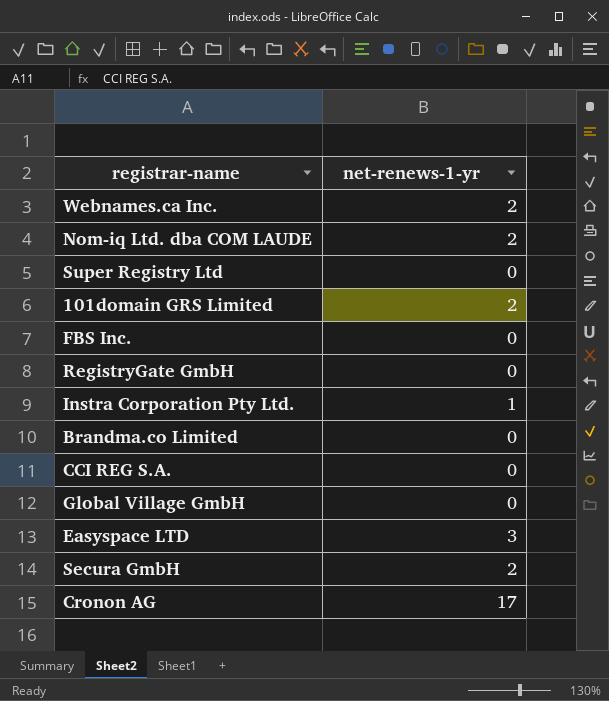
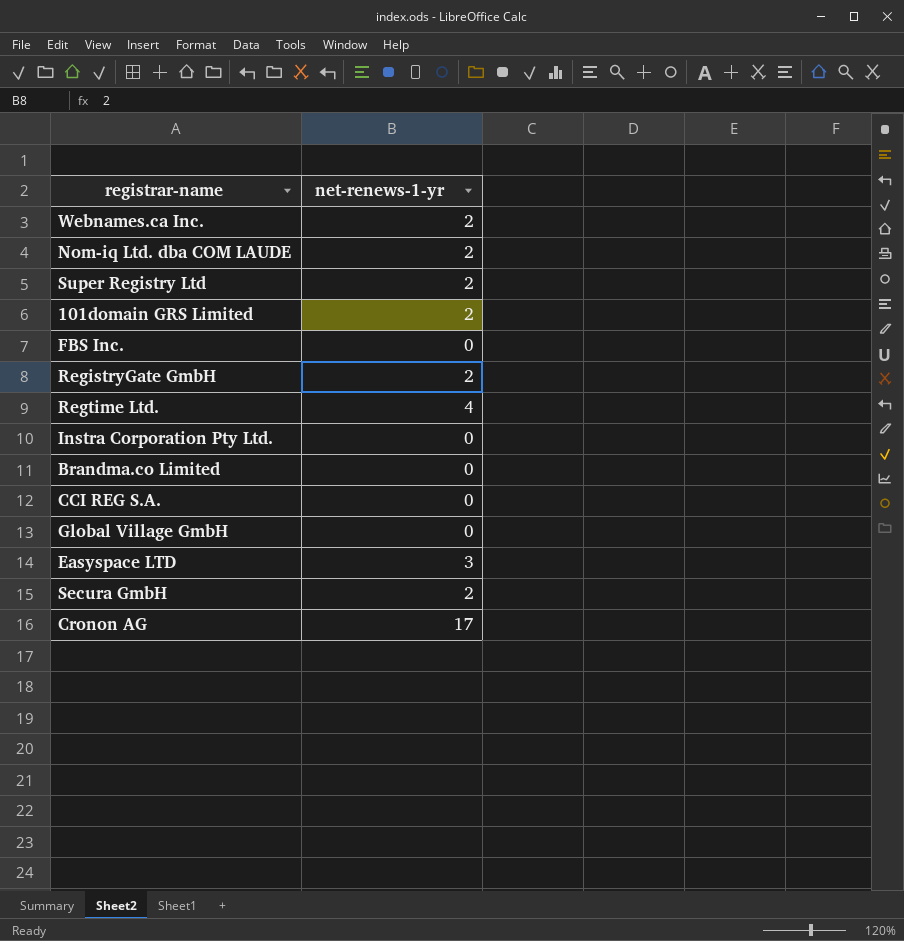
Super Registry Ltd | net-renews-1-yr: 0 -> 2
RegistryGate GmbH | net-renews-1-yr: 0 -> 2
row Regtime Ltd.: none -> 4
Instra Corporation Pty Ltd. | net-renews-1-yr: 1 -> 0

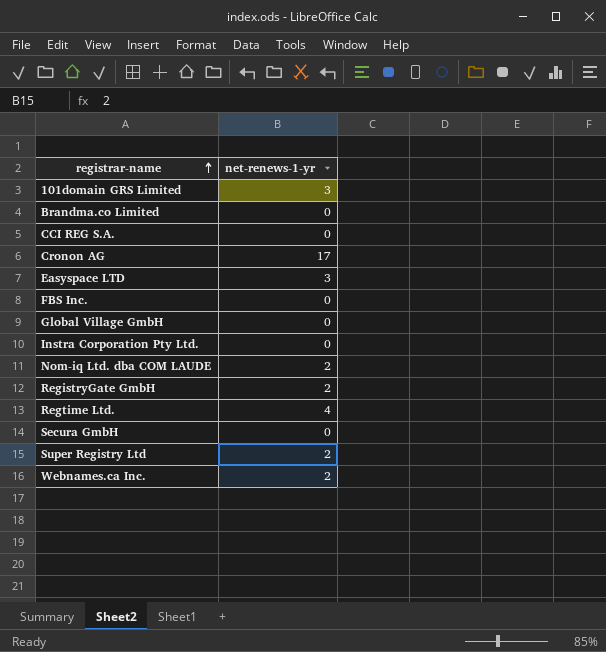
row order: none -> registrar-name ascending
101domain GRS Limited | net-renews-1-yr: 2 -> 3
Secura GmbH | net-renews-1-yr: 2 -> 0

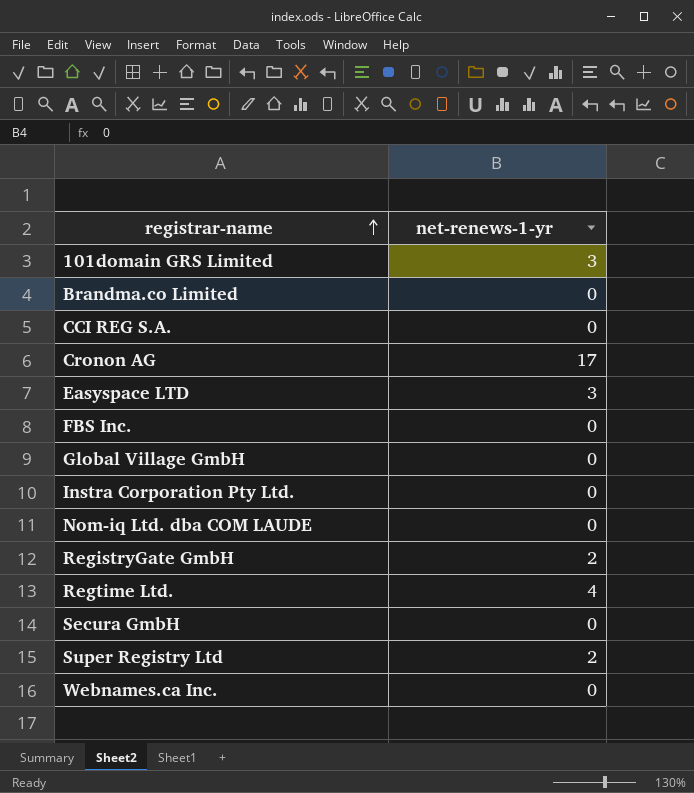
Nom-iq Ltd. dba COM LAUDE | net-renews-1-yr: 2 -> 0
Webnames.ca Inc. | net-renews-1-yr: 2 -> 0

